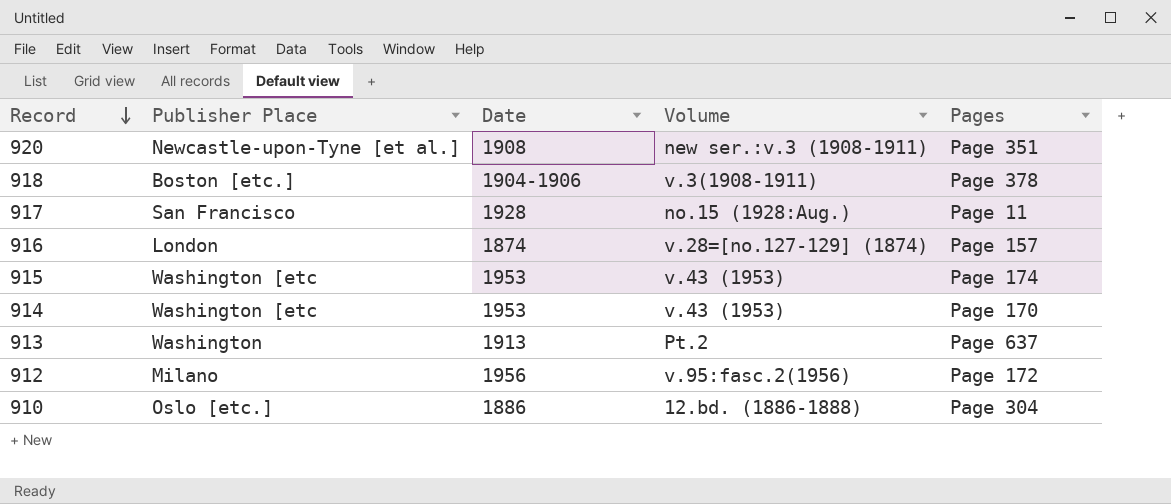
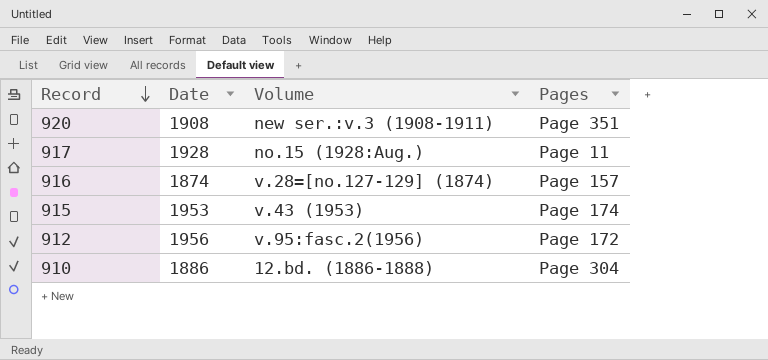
column Publisher Place | position: 2 -> none
row 918: Boston [etc.] | 1904-1906 | v.3(1908-1911) | Page 378 -> none
row 914: Washington [etc | 1953 | v.43 (1953) | Page 170 -> none
row 913: Washington | 1913 | Pt.2 | Page 637 -> none

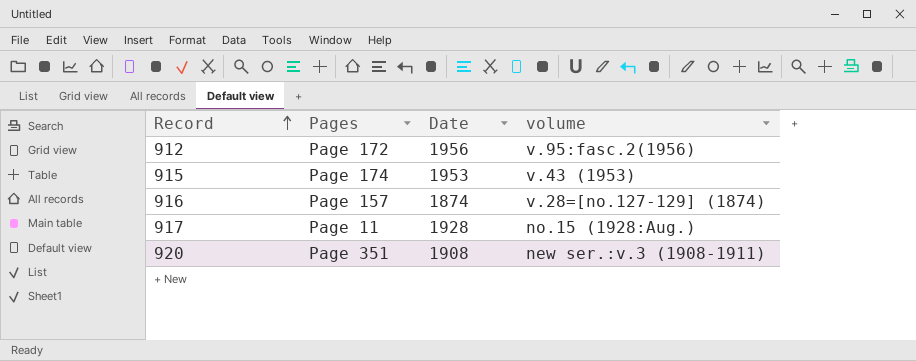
row order: Record descending -> Record ascending
column Pages | position: 4 -> 2
column name: Volume -> volume
row 910: 1886 | 12.bd. (1886-1888) | Page 304 -> none

